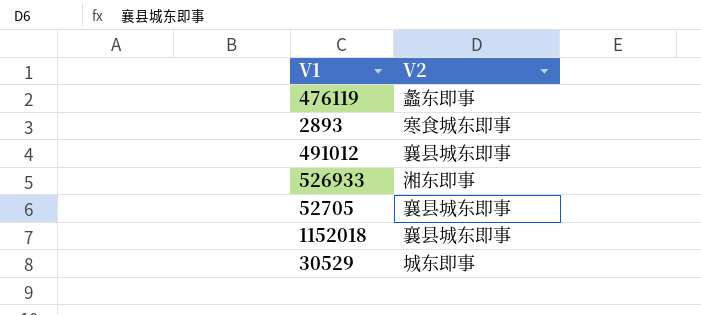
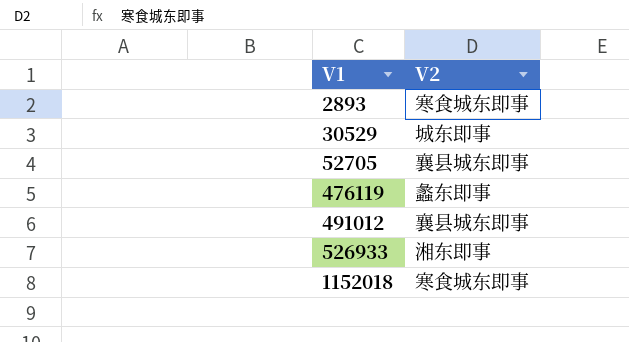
row order: none -> V1 ascending
1152018 | V2: 襄县城东即事 -> 寒食城东即事

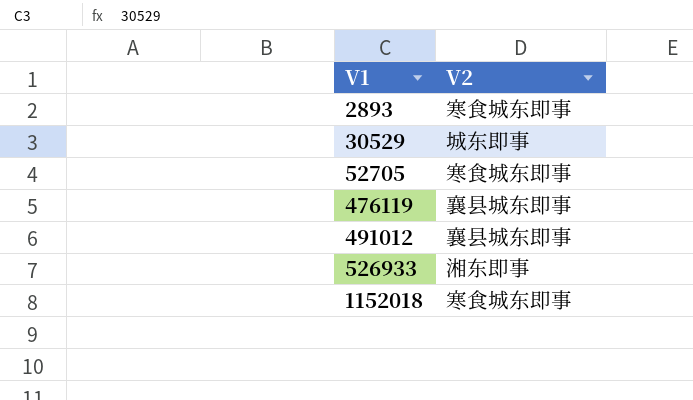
52705 | V2: 襄县城东即事 -> 寒食城东即事
476119 | V2: 蠡东即事 -> 襄县城东即事

